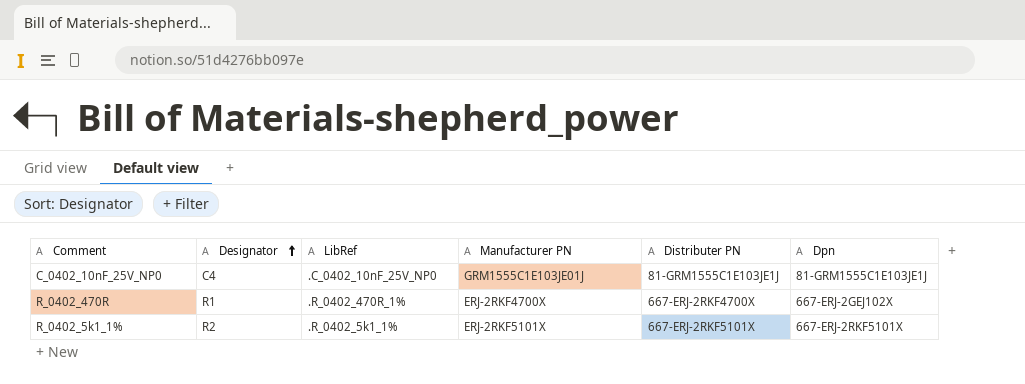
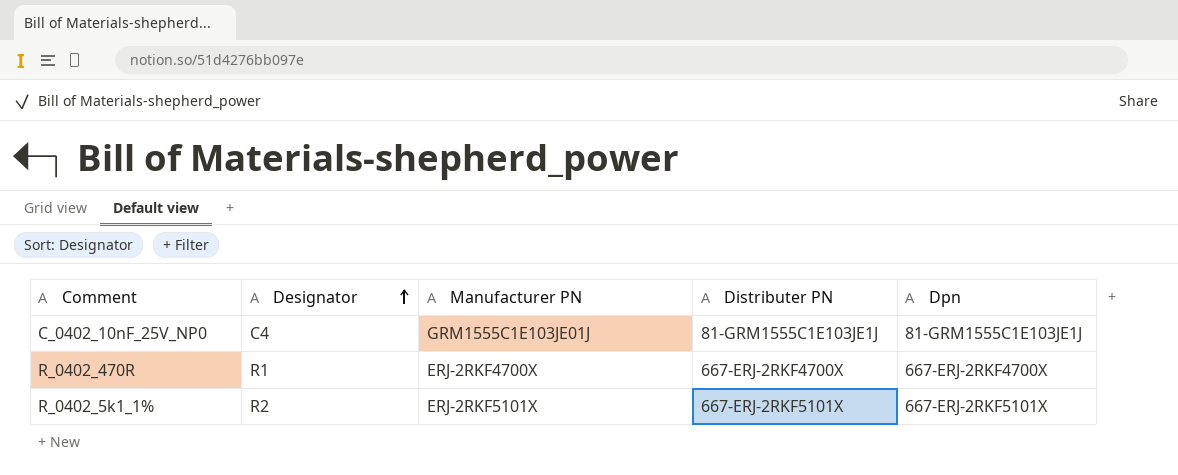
column LibRef | position: 3 -> none
R_0402_470R | Dpn: 667-ERJ-2GEJ102X -> 667-ERJ-2RKF4700X

